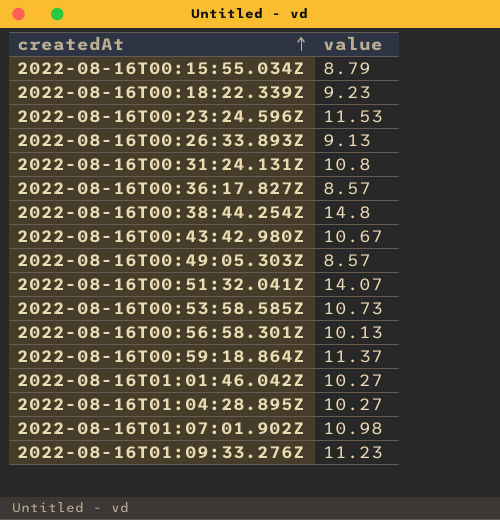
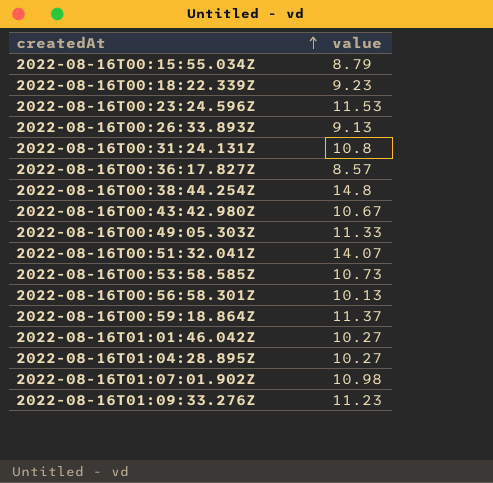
2022-08-16T00:49:05.303Z | value: 8.57 -> 11.33

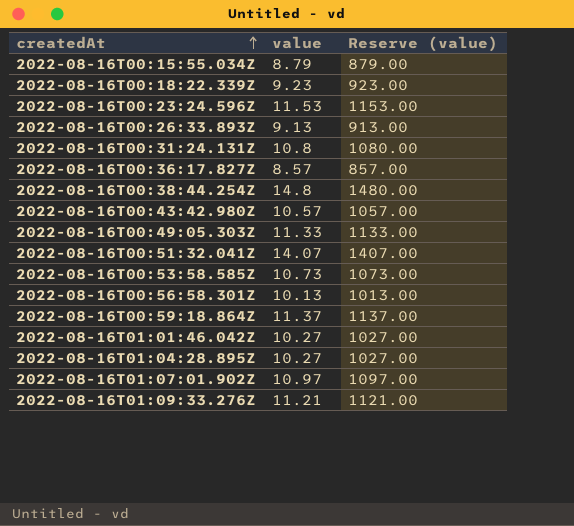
column Reserve (value) | formula: none -> [value] * 100
2022-08-16T00:43:42.980Z | value: 10.67 -> 10.57
2022-08-16T01:07:01.902Z | value: 10.98 -> 10.97
2022-08-16T01:09:33.276Z | value: 11.23 -> 11.21

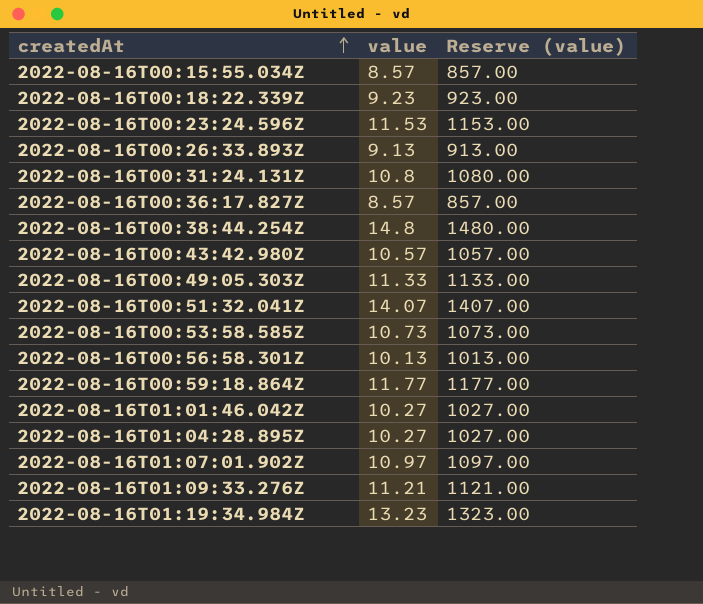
2022-08-16T00:15:55.034Z | value: 8.79 -> 8.57
2022-08-16T00:15:55.034Z | Reserve (value): 879.00 -> 857.00
2022-08-16T00:59:18.864Z | value: 11.37 -> 11.77
2022-08-16T00:59:18.864Z | Reserve (value): 1137.00 -> 1177.00
row 2022-08-16T01:19:34.984Z: none -> 13.23 | 1323.00

